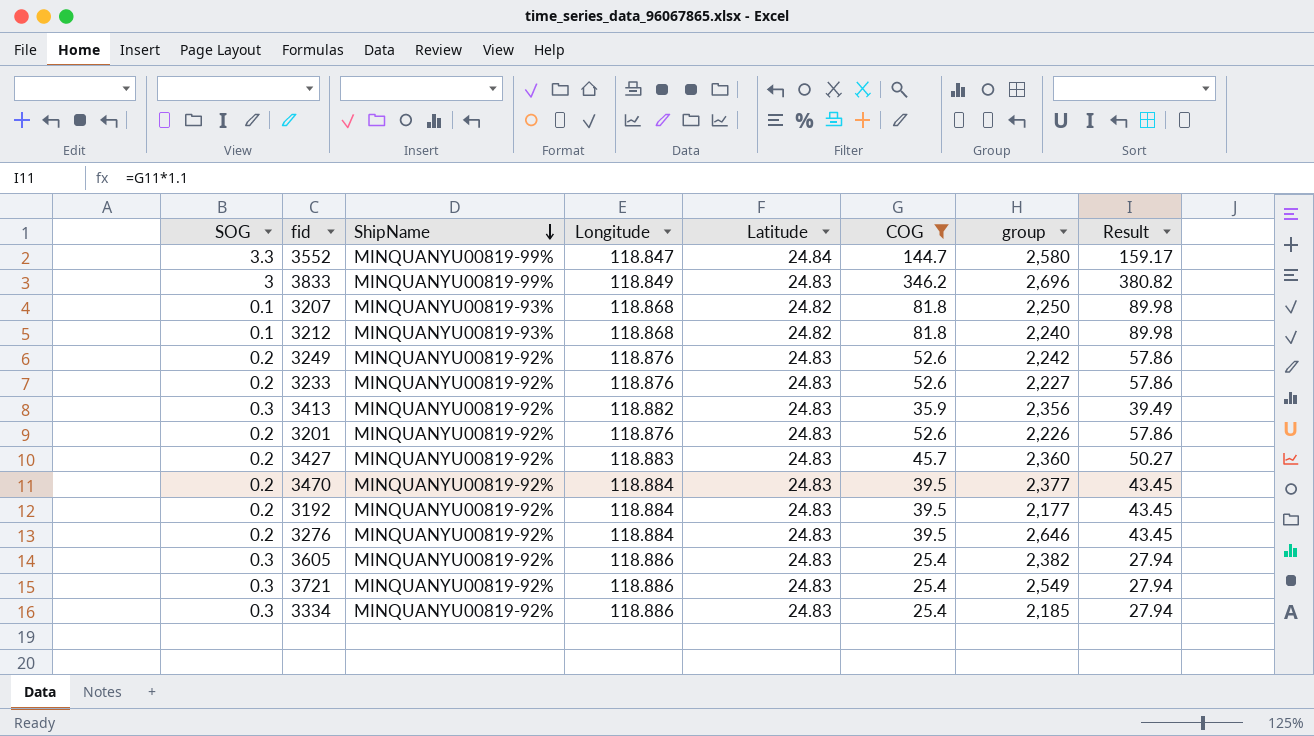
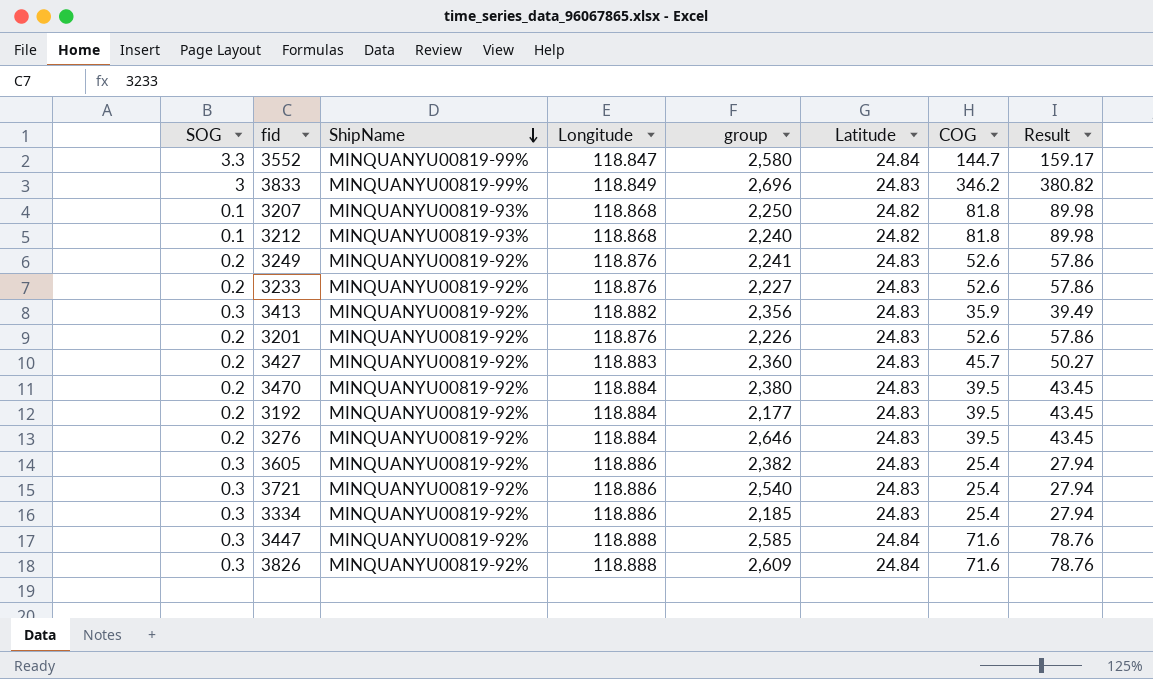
filter: COG != 71.6 -> none
column group | position: 7 -> 5
3249 | group: 2,242 -> 2,241
3470 | group: 2,377 -> 2,380
3721 | group: 2,549 -> 2,540

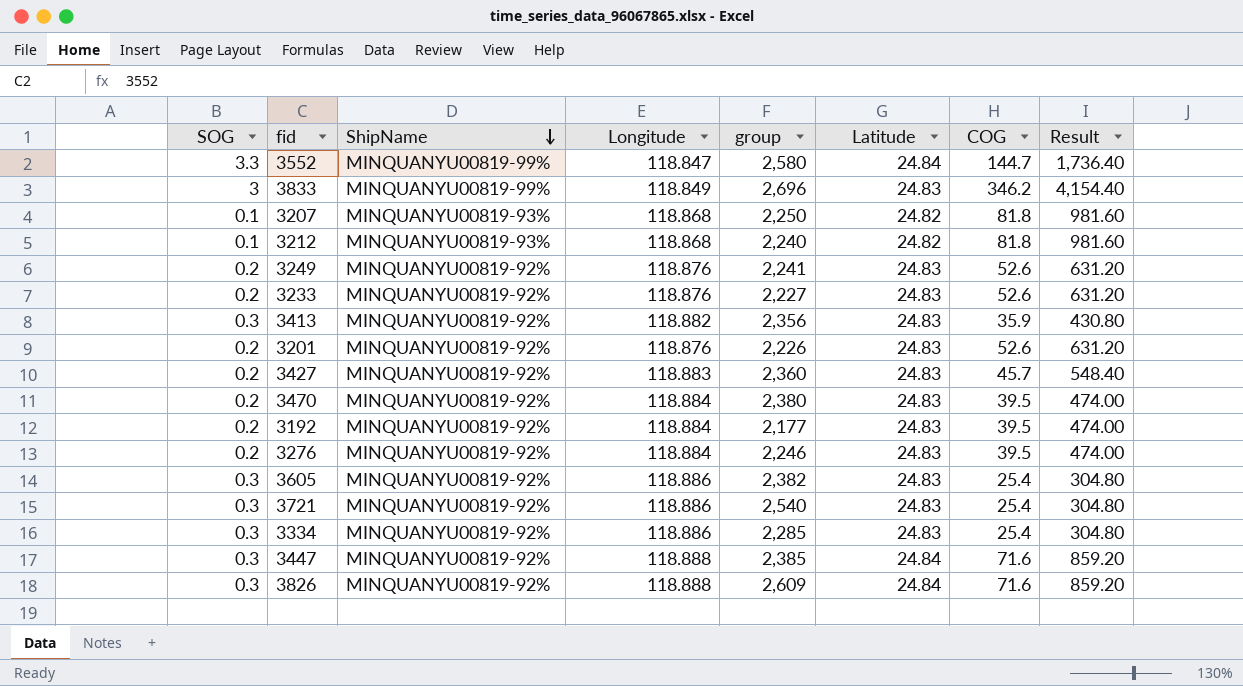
column Result | formula: [COG] * 1.1 -> [COG] * 12
3276 | group: 2,646 -> 2,246
3334 | group: 2,185 -> 2,285
3447 | group: 2,585 -> 2,385

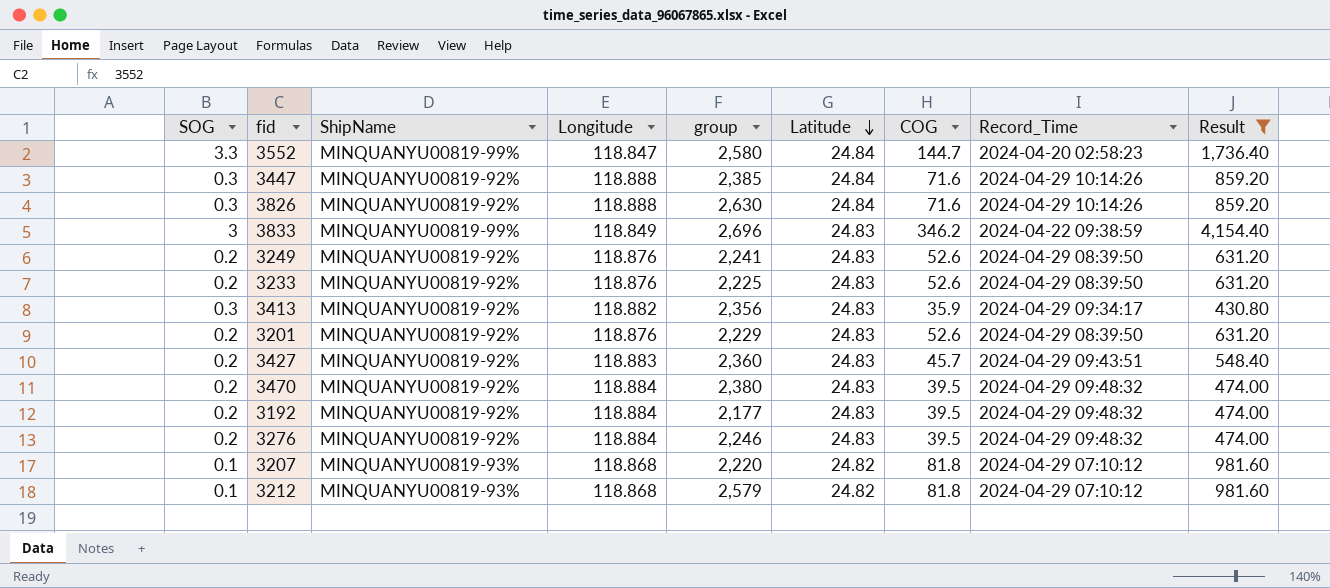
filter: none -> Result != 304.80
row order: ShipName descending -> Latitude descending
column Record_Time | position: none -> 8
3826 | group: 2,609 -> 2,630
3233 | group: 2,227 -> 2,225
3201 | group: 2,226 -> 2,229
3207 | group: 2,250 -> 2,220
3212 | group: 2,240 -> 2,579

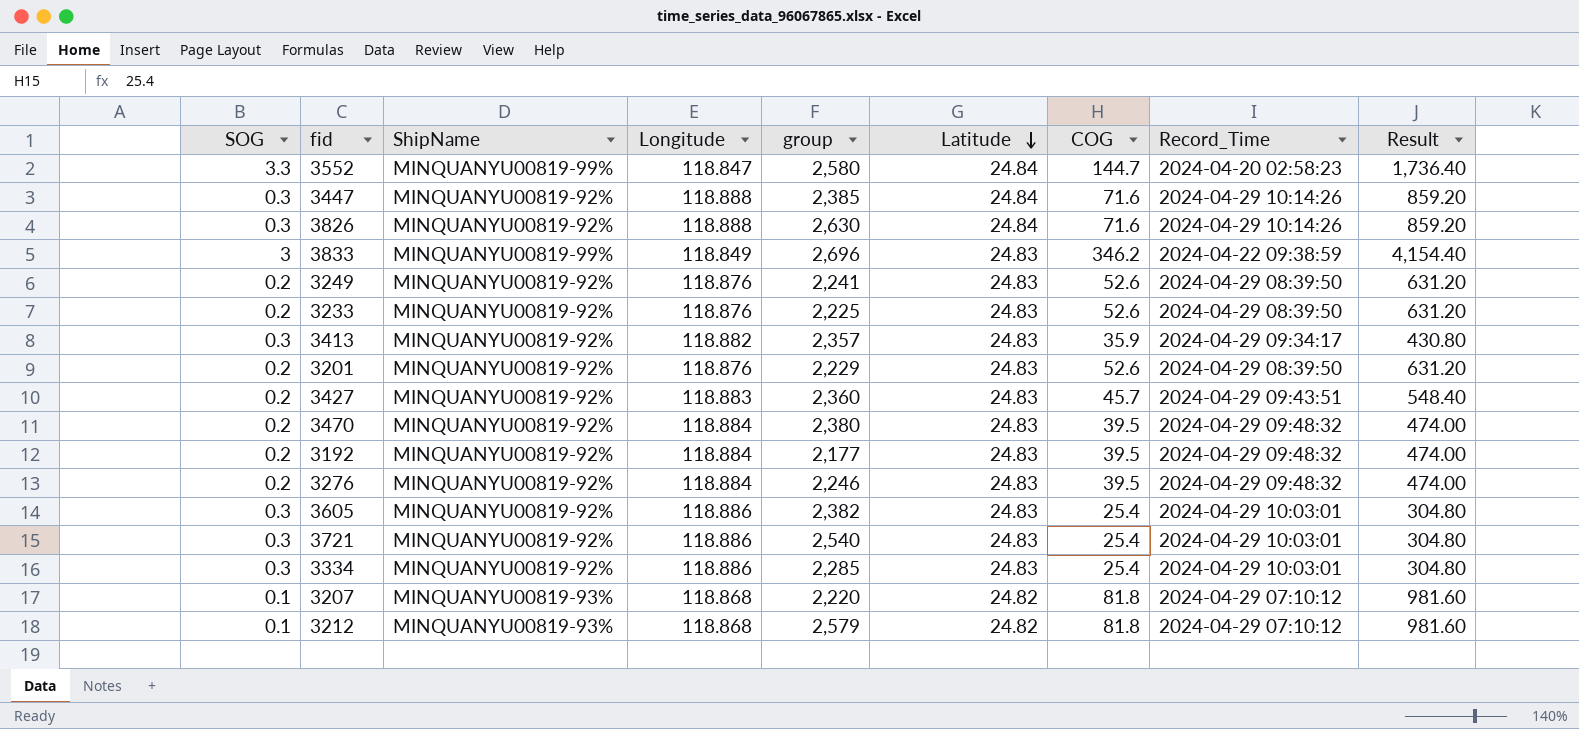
filter: Result != 304.80 -> none
3413 | group: 2,356 -> 2,357

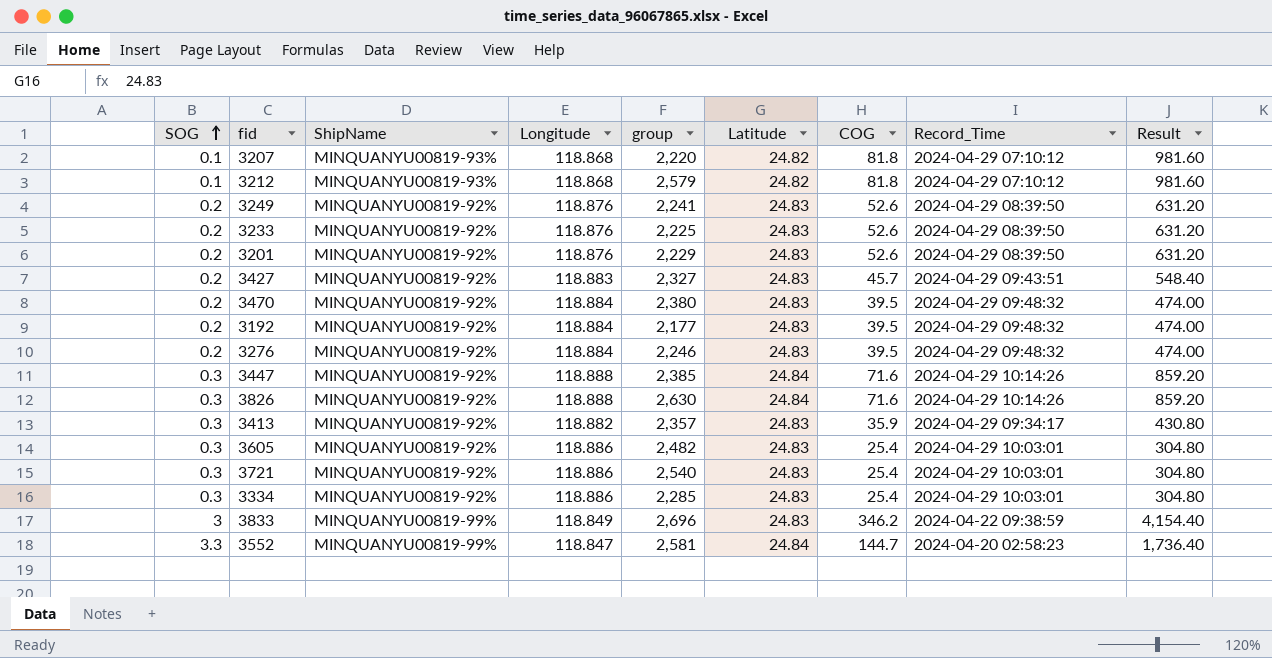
row order: Latitude descending -> SOG ascending
3427 | group: 2,360 -> 2,327
3605 | group: 2,382 -> 2,482
3552 | group: 2,580 -> 2,581

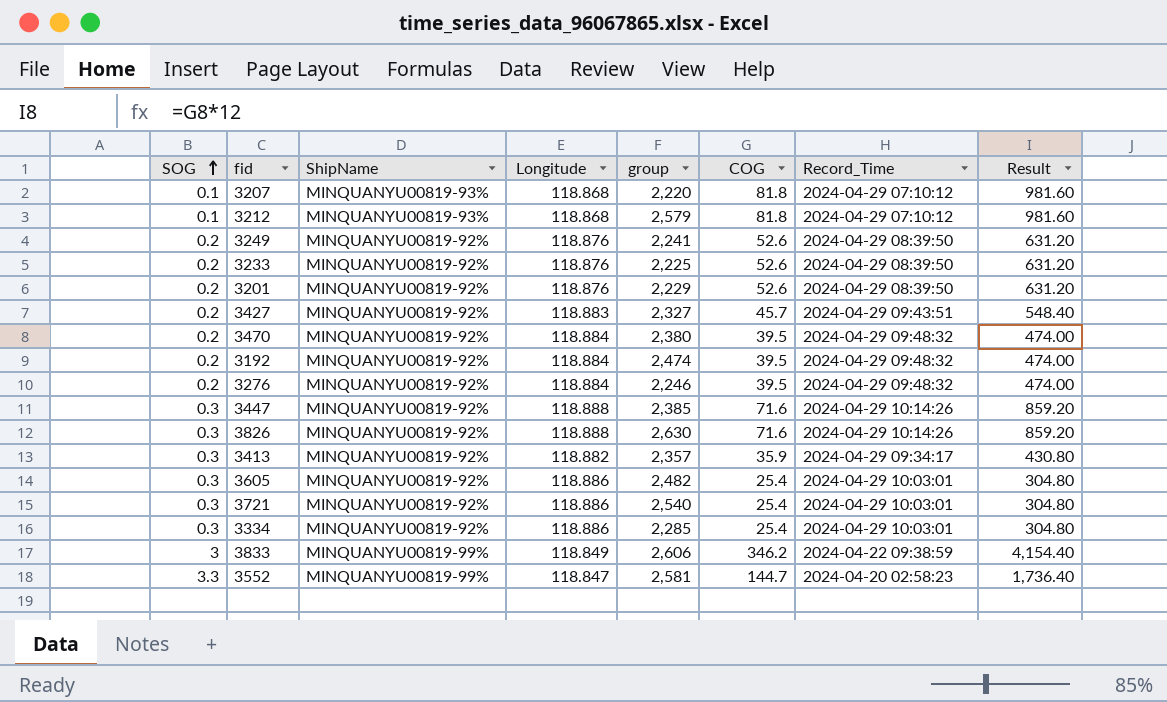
column Latitude | position: 6 -> none
3192 | group: 2,177 -> 2,474
3833 | group: 2,696 -> 2,606

